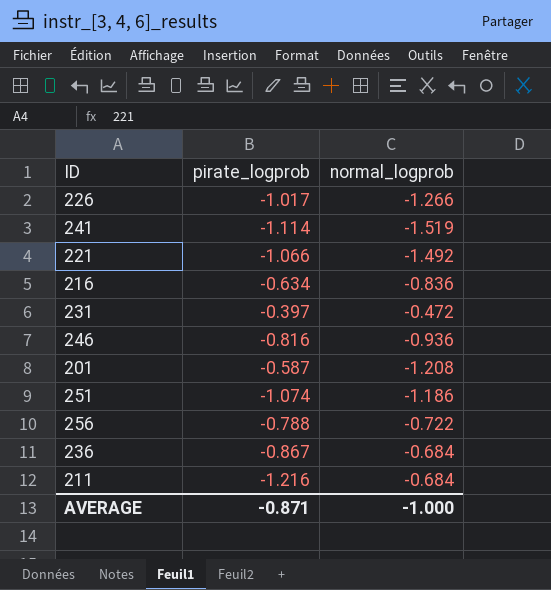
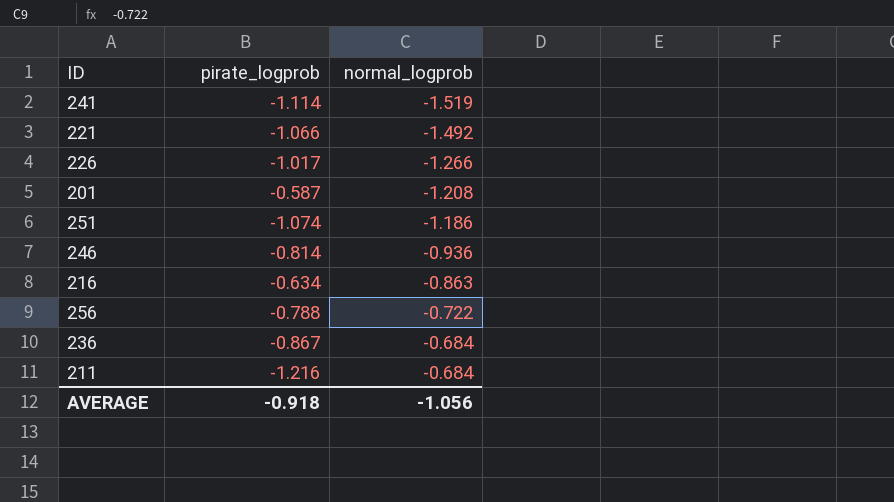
row order: none -> normal_logprob ascending
row 231: -0.397 | -0.472 -> none
246 | pirate_logprob: -0.816 -> -0.814
216 | normal_logprob: -0.836 -> -0.863
AVERAGE | pirate_logprob: -0.871 -> -0.918
AVERAGE | normal_logprob: -1.000 -> -1.056

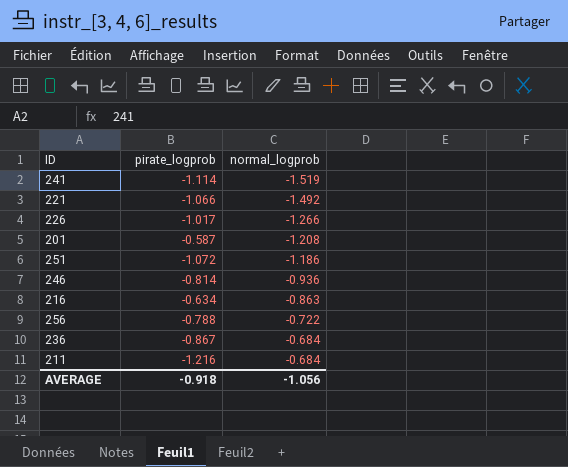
251 | pirate_logprob: -1.074 -> -1.072

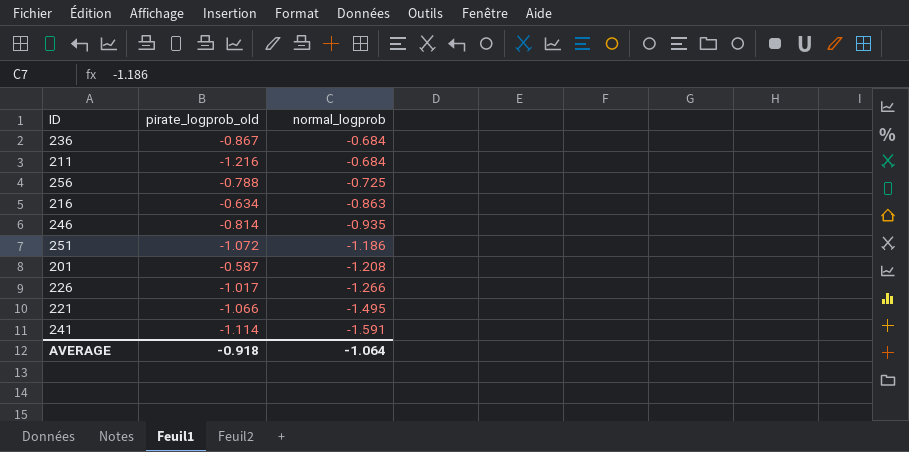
row order: normal_logprob ascending -> normal_logprob descending
column name: pirate_logprob -> pirate_logprob_old
256 | normal_logprob: -0.722 -> -0.725
246 | normal_logprob: -0.936 -> -0.935
221 | normal_logprob: -1.492 -> -1.495
241 | normal_logprob: -1.519 -> -1.591
AVERAGE | normal_logprob: -1.056 -> -1.064

